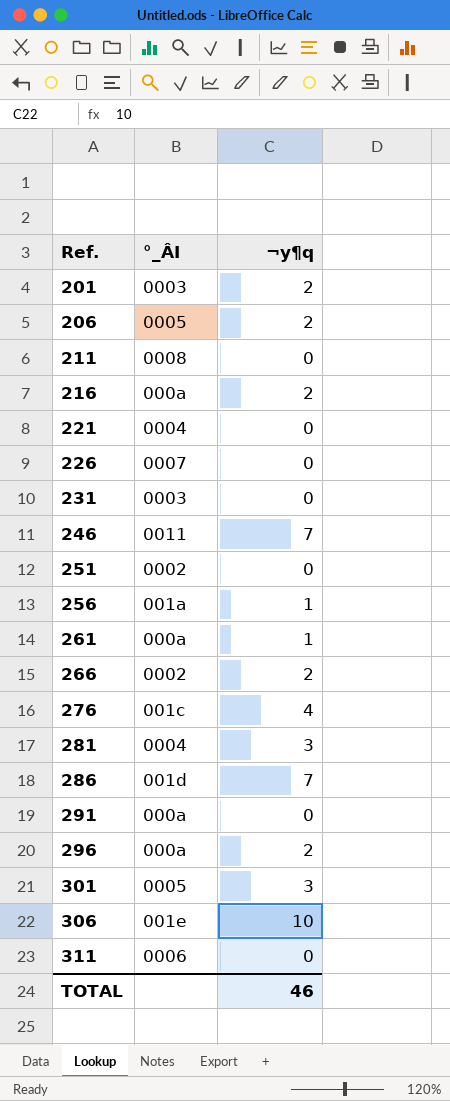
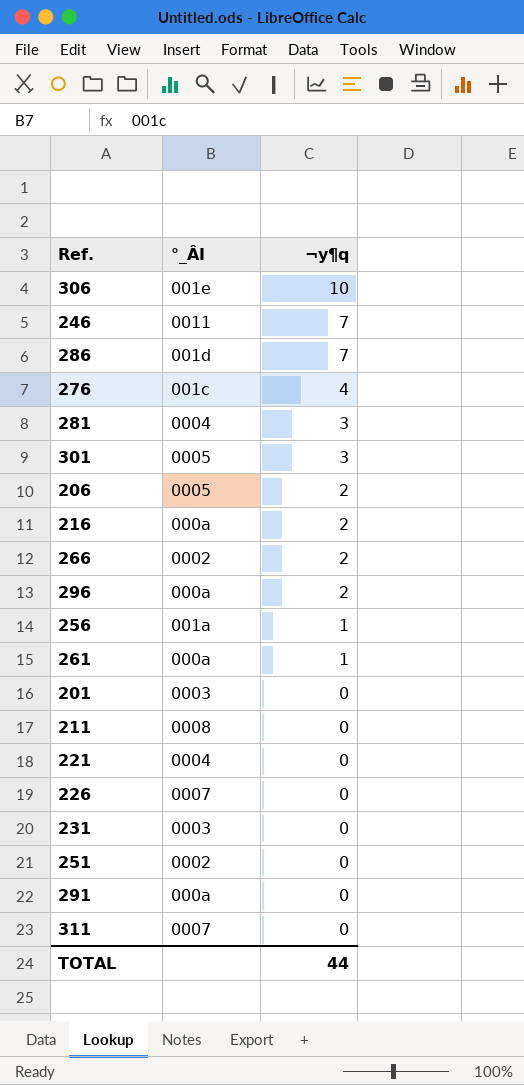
row order: Ref. ascending -> ¬y¶q descending
201 | ¬y¶q: 2 -> 0
311 | °_ÂI: 0006 -> 0007
TOTAL | ¬y¶q: 46 -> 44

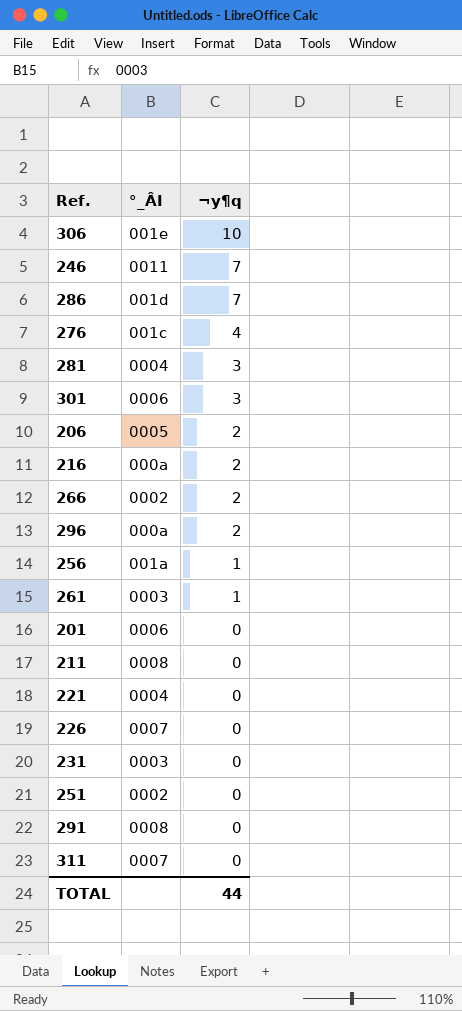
301 | °_ÂI: 0005 -> 0006
261 | °_ÂI: 000a -> 0003
201 | °_ÂI: 0003 -> 0006
291 | °_ÂI: 000a -> 0008

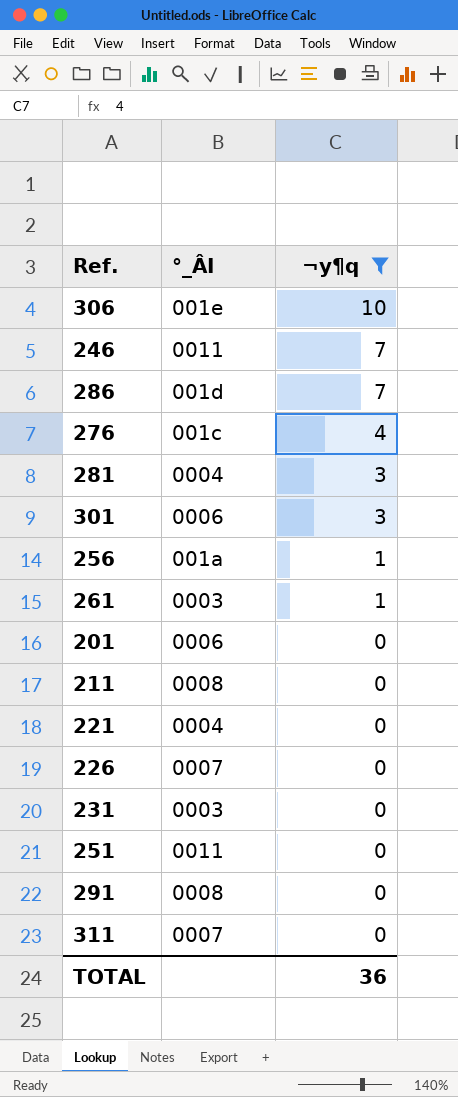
filter: none -> ¬y¶q != 2
251 | °_ÂI: 0002 -> 0011
TOTAL | ¬y¶q: 44 -> 36

